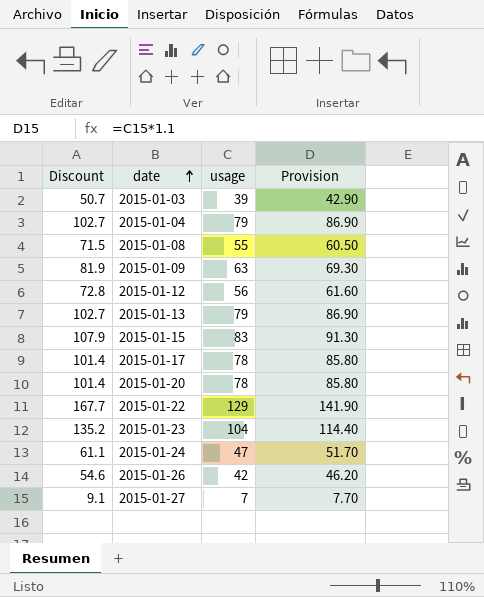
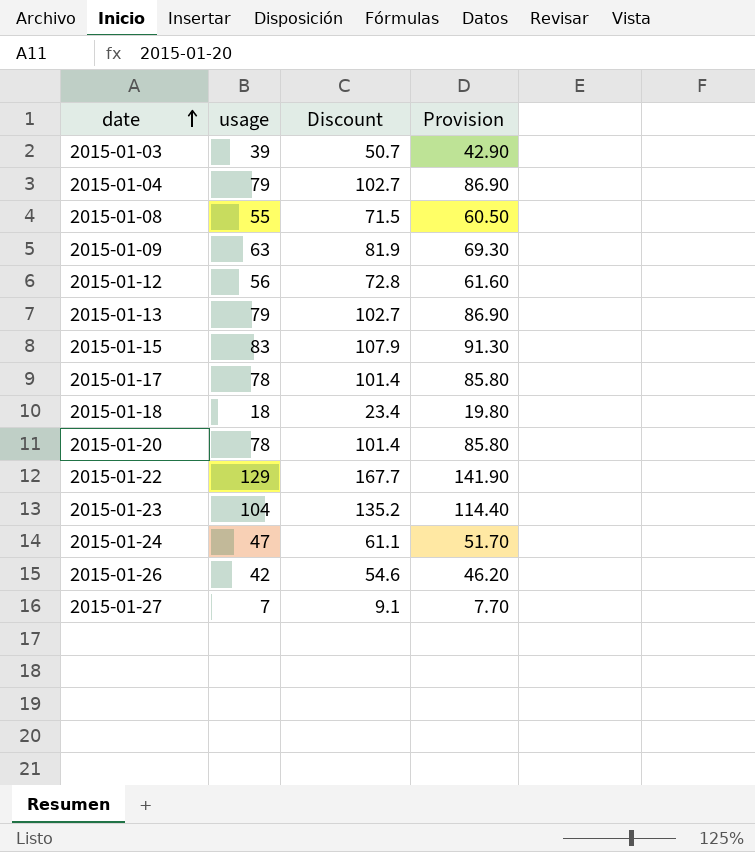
column Discount | position: 1 -> 3
row 2015-01-18: none -> 18 | 23.4 | 19.80

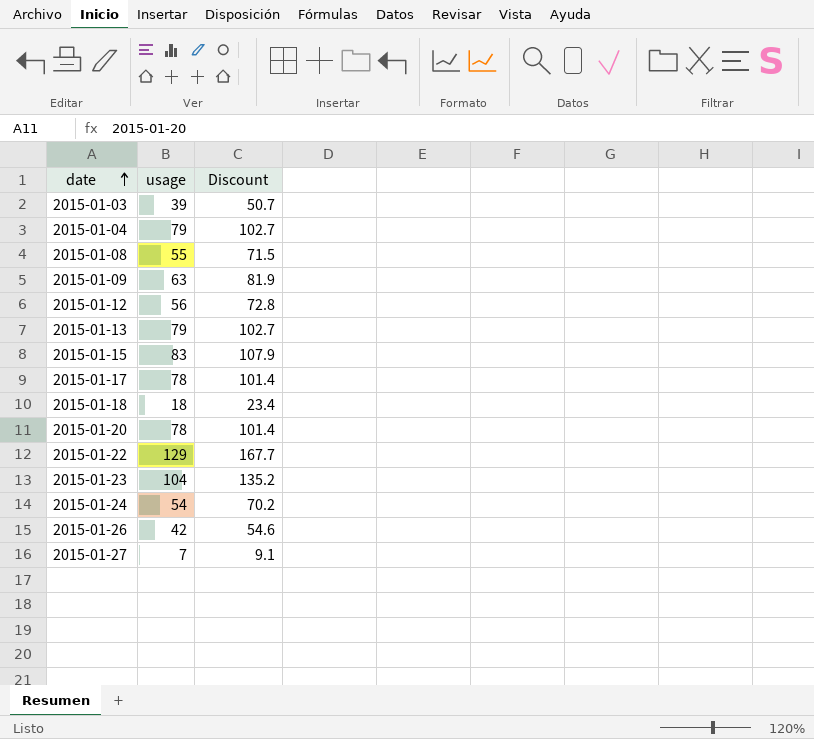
column Provision | formula: [usage] * 1.1 -> none
2015-01-24 | usage: 47 -> 54
2015-01-24 | Discount: 61.1 -> 70.2

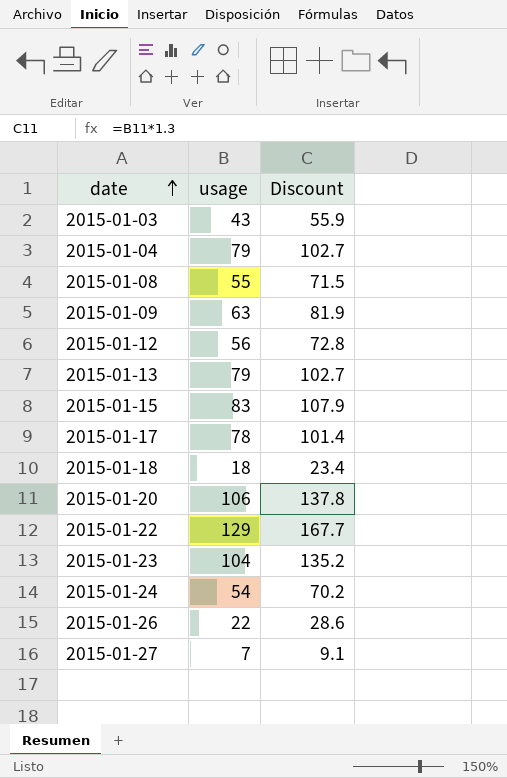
2015-01-03 | usage: 39 -> 43
2015-01-03 | Discount: 50.7 -> 55.9
2015-01-20 | usage: 78 -> 106
2015-01-20 | Discount: 101.4 -> 137.8
2015-01-26 | usage: 42 -> 22
2015-01-26 | Discount: 54.6 -> 28.6

